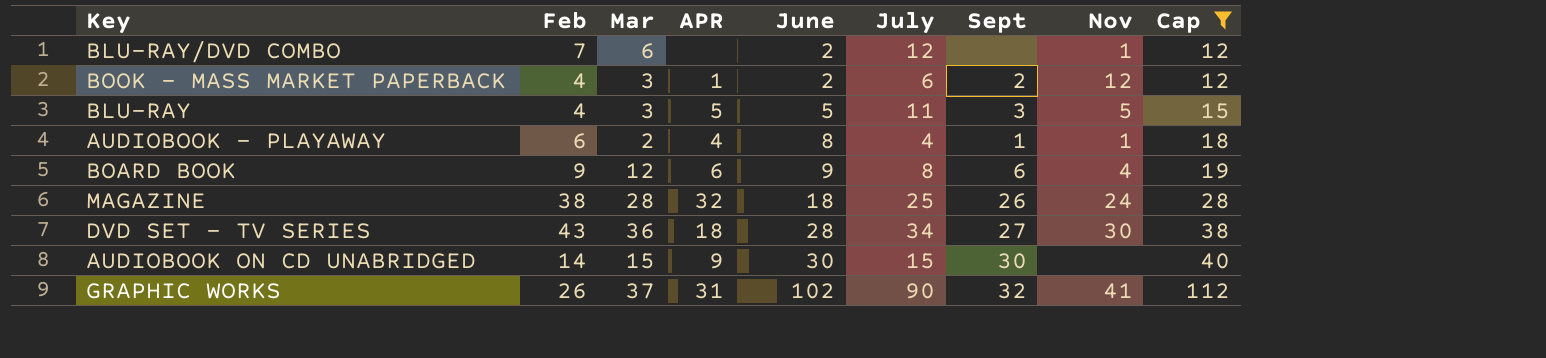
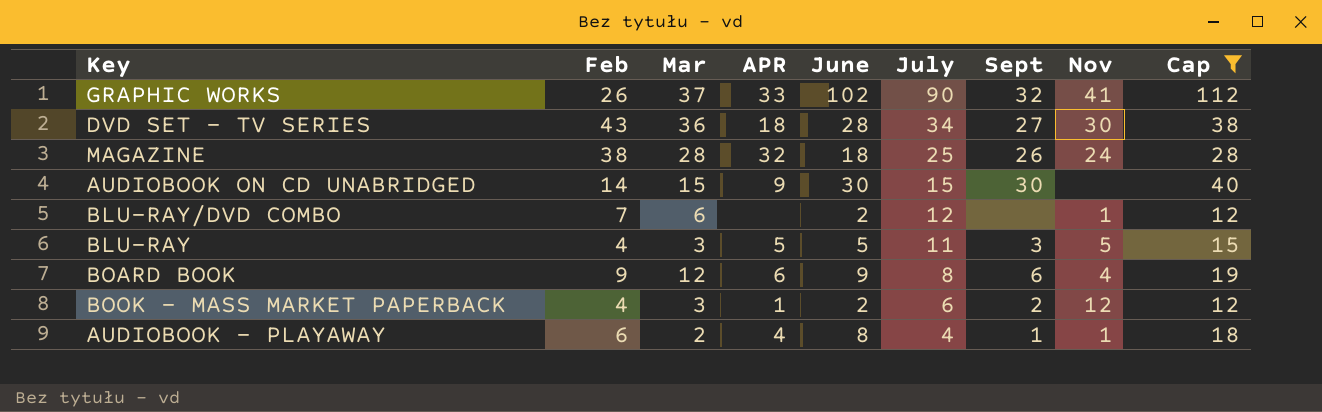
row order: June ascending -> July descending
GRAPHIC WORKS | APR: 31 -> 33

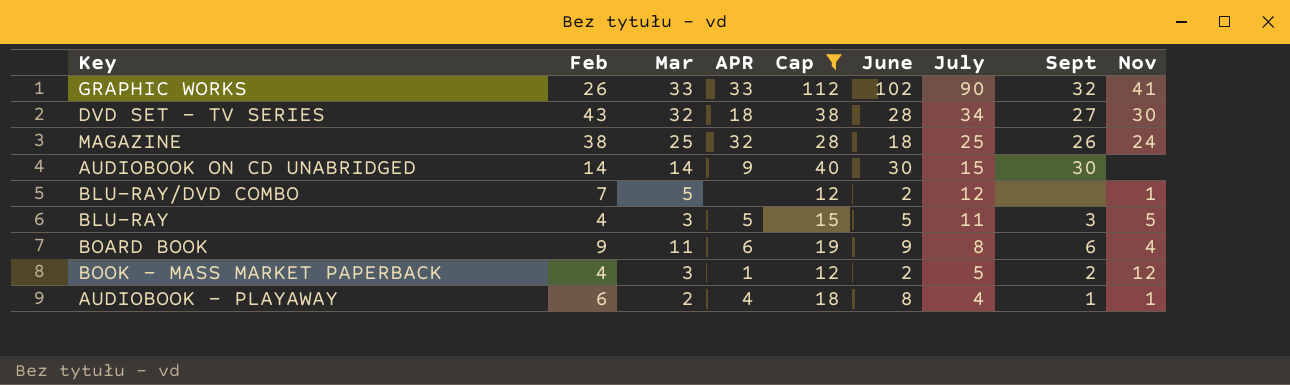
column Cap | position: 9 -> 5
GRAPHIC WORKS | Mar: 37 -> 33
DVD SET - TV SERIES | Mar: 36 -> 32
MAGAZINE | Mar: 28 -> 25
AUDIOBOOK ON CD UNABRIDGED | Mar: 15 -> 14
BLU-RAY/DVD COMBO | Mar: 6 -> 5
BOARD BOOK | Mar: 12 -> 11
BOOK - MASS MARKET PAPERBACK | July: 6 -> 5

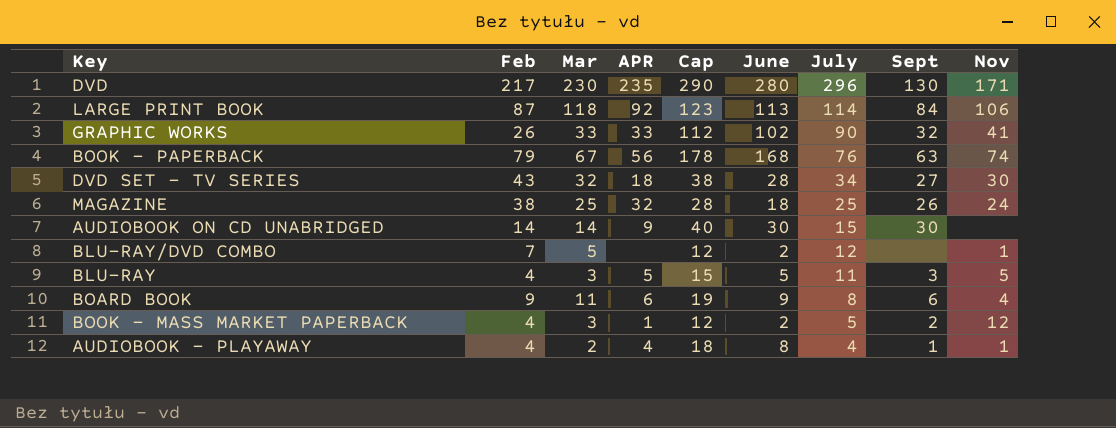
filter: Cap <= 112 -> none
AUDIOBOOK - PLAYAWAY | Feb: 6 -> 4

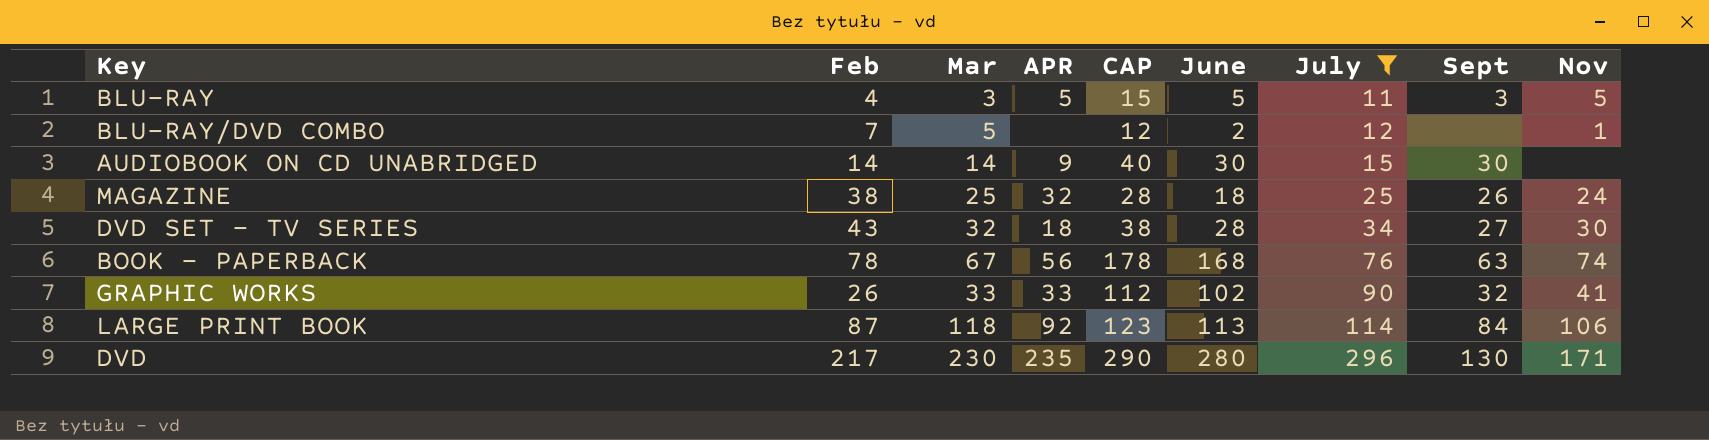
filter: none -> July >= 11
row order: July descending -> July ascending
column name: Cap -> CAP
BOOK - PAPERBACK | Feb: 79 -> 78

